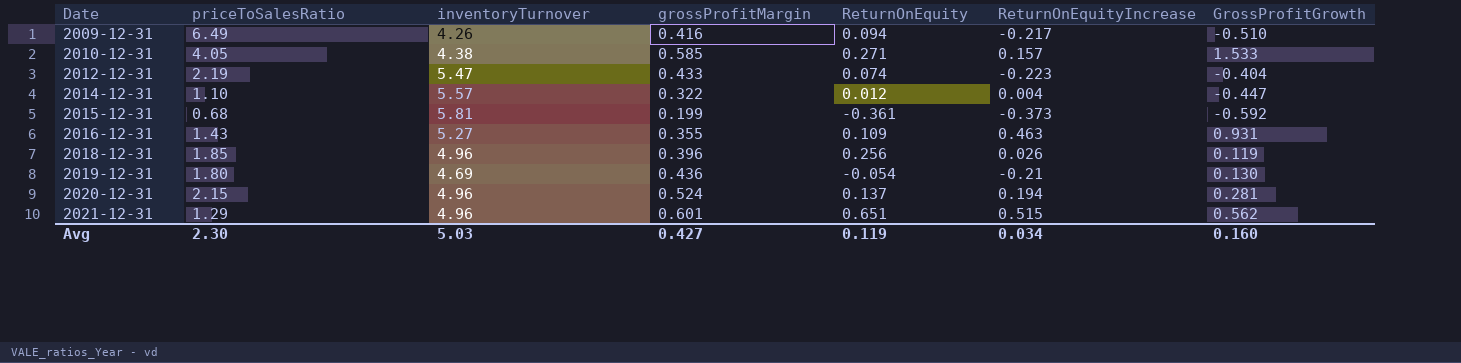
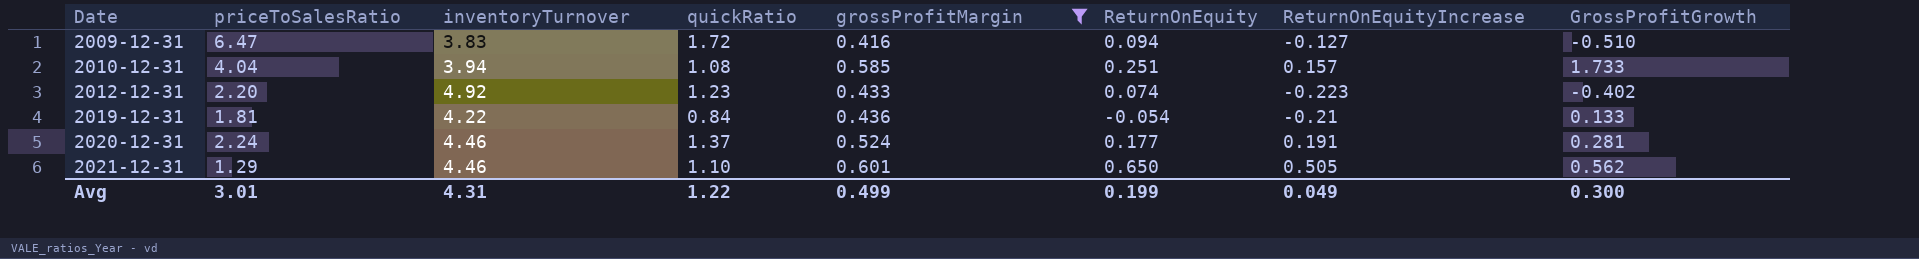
filter: none -> grossProfitMargin >= 0.416
column quickRatio | position: none -> 4
2009-12-31 | priceToSalesRatio: 6.49 -> 6.47
2009-12-31 | inventoryTurnover: 4.26 -> 3.83
2009-12-31 | ReturnOnEquityIncrease: -0.217 -> -0.127
2010-12-31 | priceToSalesRatio: 4.05 -> 4.04
2010-12-31 | inventoryTurnover: 4.38 -> 3.94
2010-12-31 | ReturnOnEquity: 0.271 -> 0.251
2010-12-31 | GrossProfitGrowth: 1.533 -> 1.733
2012-12-31 | priceToSalesRatio: 2.19 -> 2.20
2012-12-31 | inventoryTurnover: 5.47 -> 4.92
2012-12-31 | GrossProfitGrowth: -0.404 -> -0.402
2019-12-31 | priceToSalesRatio: 1.80 -> 1.81
2019-12-31 | inventoryTurnover: 4.69 -> 4.22
2019-12-31 | GrossProfitGrowth: 0.130 -> 0.133
2020-12-31 | priceToSalesRatio: 2.15 -> 2.24
2020-12-31 | inventoryTurnover: 4.96 -> 4.46
2020-12-31 | ReturnOnEquity: 0.137 -> 0.177
2020-12-31 | ReturnOnEquityIncrease: 0.194 -> 0.191
2021-12-31 | inventoryTurnover: 4.96 -> 4.46
2021-12-31 | ReturnOnEquity: 0.651 -> 0.650
2021-12-31 | ReturnOnEquityIncrease: 0.515 -> 0.505
Avg | priceToSalesRatio: 2.30 -> 3.01
Avg | inventoryTurnover: 5.03 -> 4.31
Avg | grossProfitMargin: 0.427 -> 0.499
Avg | ReturnOnEquity: 0.119 -> 0.199
Avg | ReturnOnEquityIncrease: 0.034 -> 0.049
Avg | GrossProfitGrowth: 0.160 -> 0.300

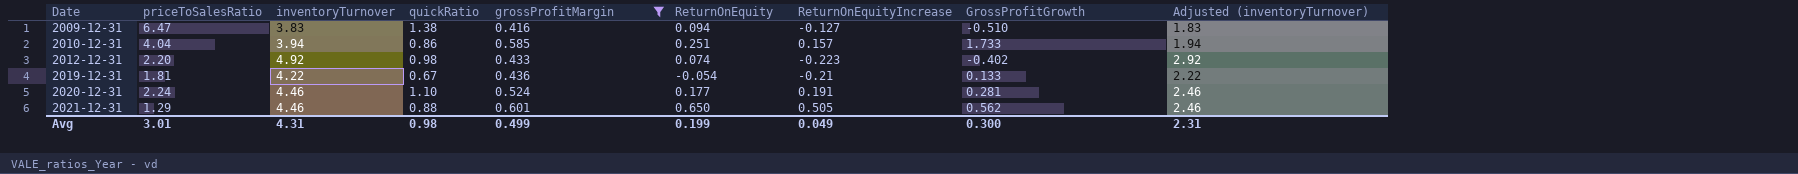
column Adjusted (inventoryTurnover) | formula: none -> [inventoryTurnover] - 2
2009-12-31 | quickRatio: 1.72 -> 1.38
2010-12-31 | quickRatio: 1.08 -> 0.86
2012-12-31 | quickRatio: 1.23 -> 0.98
2019-12-31 | quickRatio: 0.84 -> 0.67
2020-12-31 | quickRatio: 1.37 -> 1.10
2021-12-31 | quickRatio: 1.10 -> 0.88
Avg | quickRatio: 1.22 -> 0.98

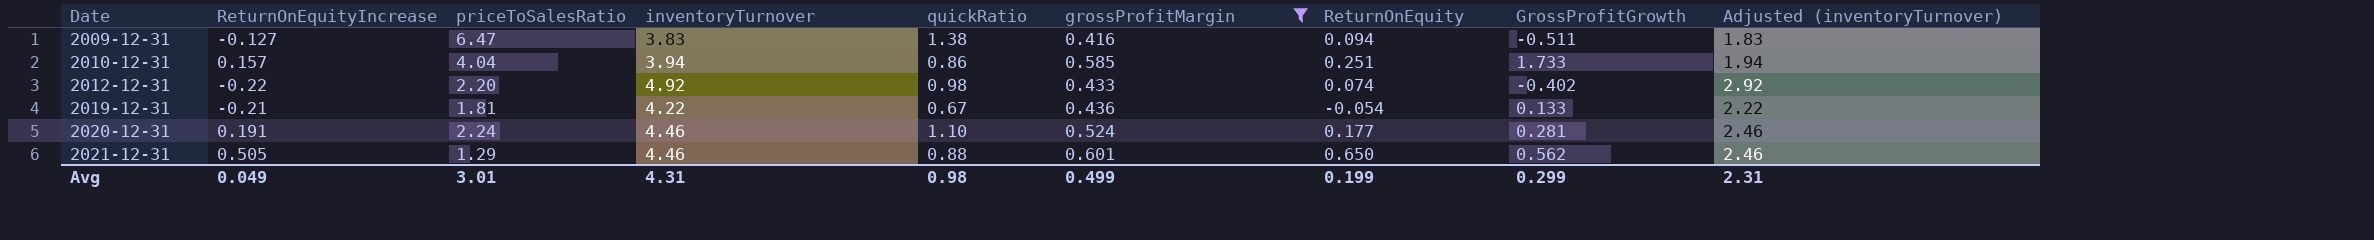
column ReturnOnEquityIncrease | position: 7 -> 2
2009-12-31 | GrossProfitGrowth: -0.510 -> -0.511
2012-12-31 | ReturnOnEquityIncrease: -0.223 -> -0.22
Avg | GrossProfitGrowth: 0.300 -> 0.299

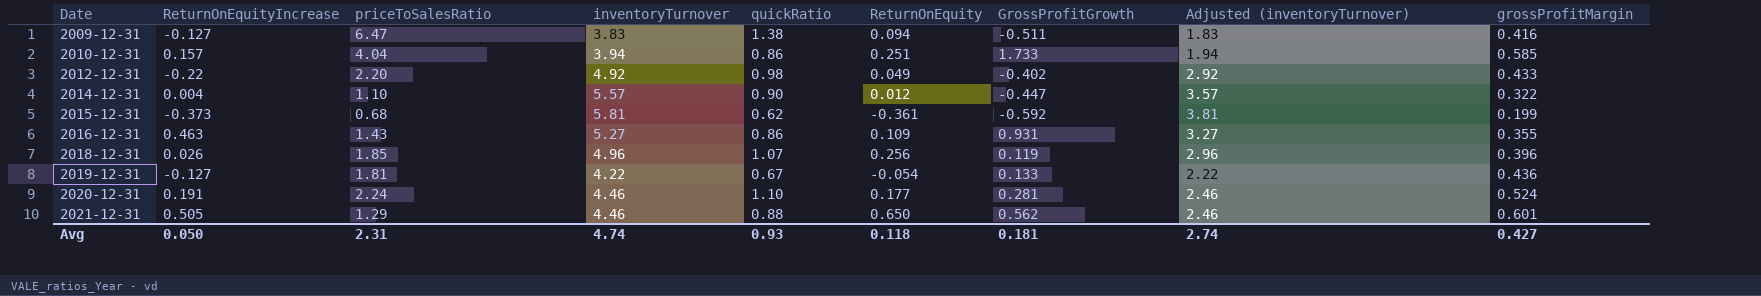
filter: grossProfitMargin >= 0.416 -> none
column grossProfitMargin | position: 6 -> 9
2012-12-31 | ReturnOnEquity: 0.074 -> 0.049
2019-12-31 | ReturnOnEquityIncrease: -0.21 -> -0.127
Avg | ReturnOnEquityIncrease: 0.049 -> 0.050
Avg | priceToSalesRatio: 3.01 -> 2.31
Avg | inventoryTurnover: 4.31 -> 4.74
Avg | quickRatio: 0.98 -> 0.93
Avg | ReturnOnEquity: 0.199 -> 0.118
Avg | GrossProfitGrowth: 0.299 -> 0.181
Avg | Adjusted (inventoryTurnover): 2.31 -> 2.74
Avg | grossProfitMargin: 0.499 -> 0.427

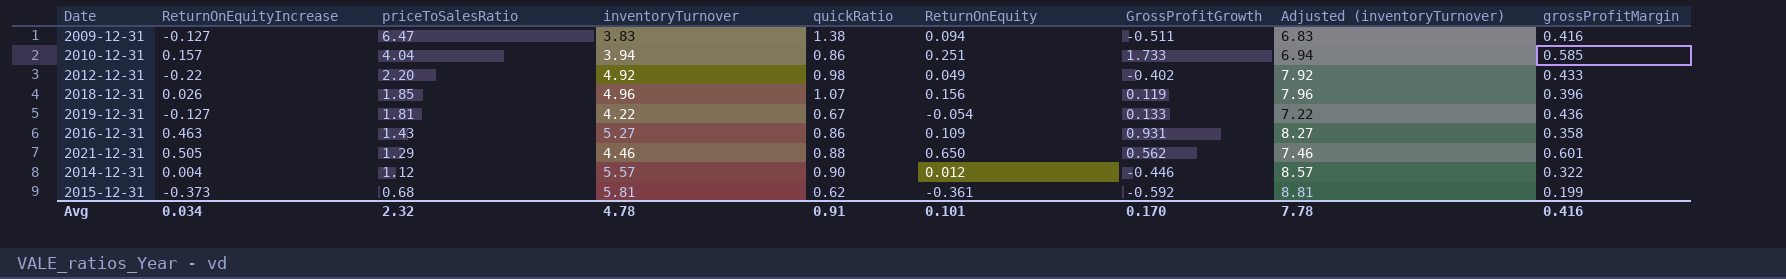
row order: Date ascending -> priceToSalesRatio descending
column Adjusted (inventoryTurnover) | formula: [inventoryTurnover] - 2 -> [inventoryTurnover] + 3
row 2020-12-31: 0.191 | 2.24 | 4.46 | 1.10 | 0.177 | 0.281 | 2.46 | 0.524 -> none
2018-12-31 | ReturnOnEquity: 0.256 -> 0.156
2016-12-31 | grossProfitMargin: 0.355 -> 0.358
2014-12-31 | priceToSalesRatio: 1.10 -> 1.12
2014-12-31 | GrossProfitGrowth: -0.447 -> -0.446
Avg | ReturnOnEquityIncrease: 0.050 -> 0.034
Avg | priceToSalesRatio: 2.31 -> 2.32
Avg | inventoryTurnover: 4.74 -> 4.78
Avg | quickRatio: 0.93 -> 0.91
Avg | ReturnOnEquity: 0.118 -> 0.101
Avg | GrossProfitGrowth: 0.181 -> 0.170
Avg | Adjusted (inventoryTurnover): 2.74 -> 7.78
Avg | grossProfitMargin: 0.427 -> 0.416

